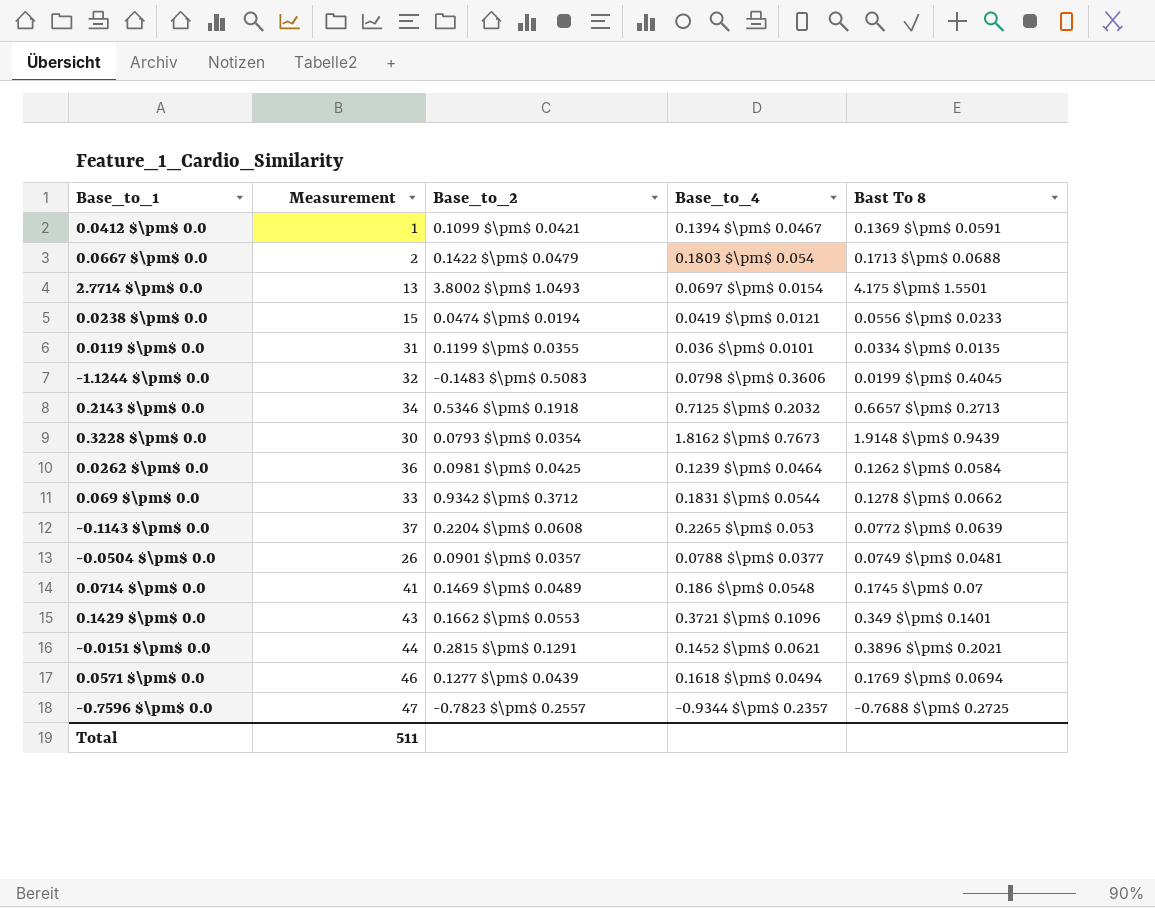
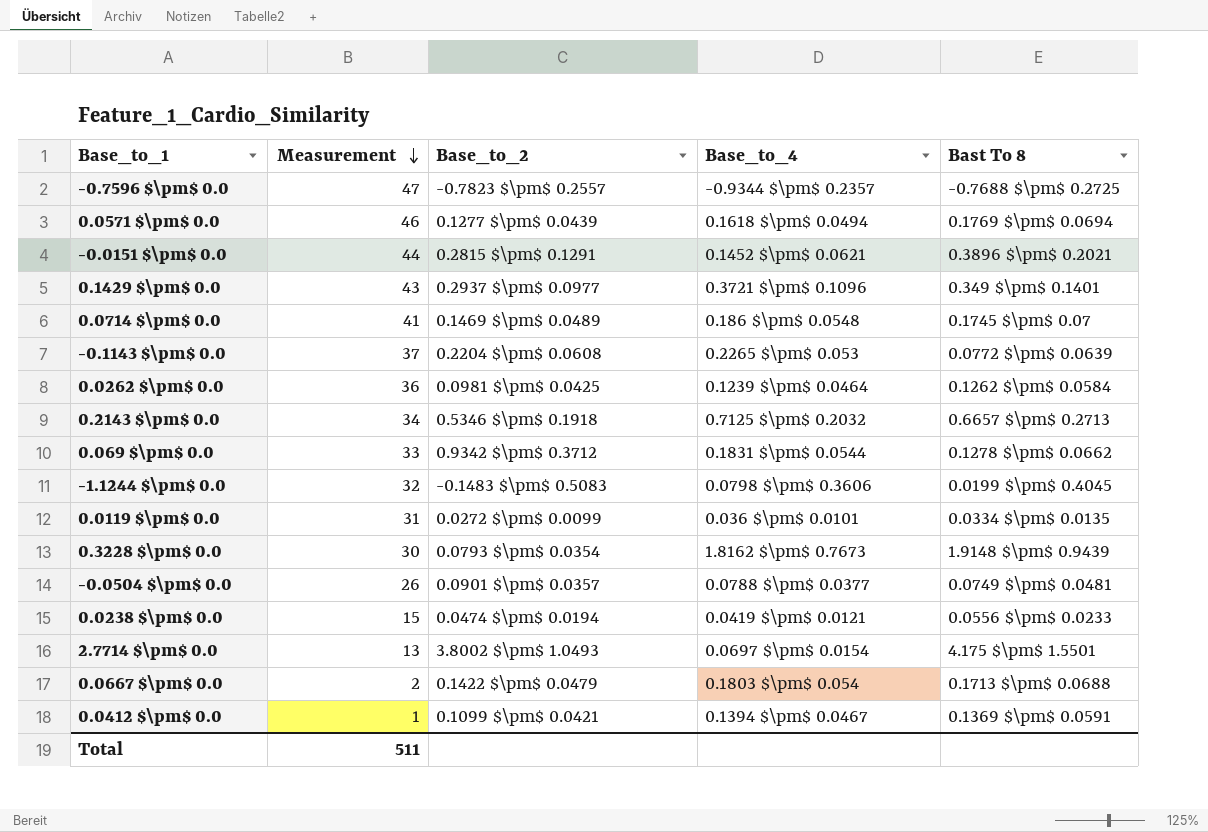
row order: none -> Measurement descending
0.1429 $\pm$ 0.0 | Base_to_2: 0.1662 $\pm$ 0.0553 -> 0.2937 $\pm$ 0.0977
0.0119 $\pm$ 0.0 | Base_to_2: 0.1199 $\pm$ 0.0355 -> 0.0272 $\pm$ 0.0099

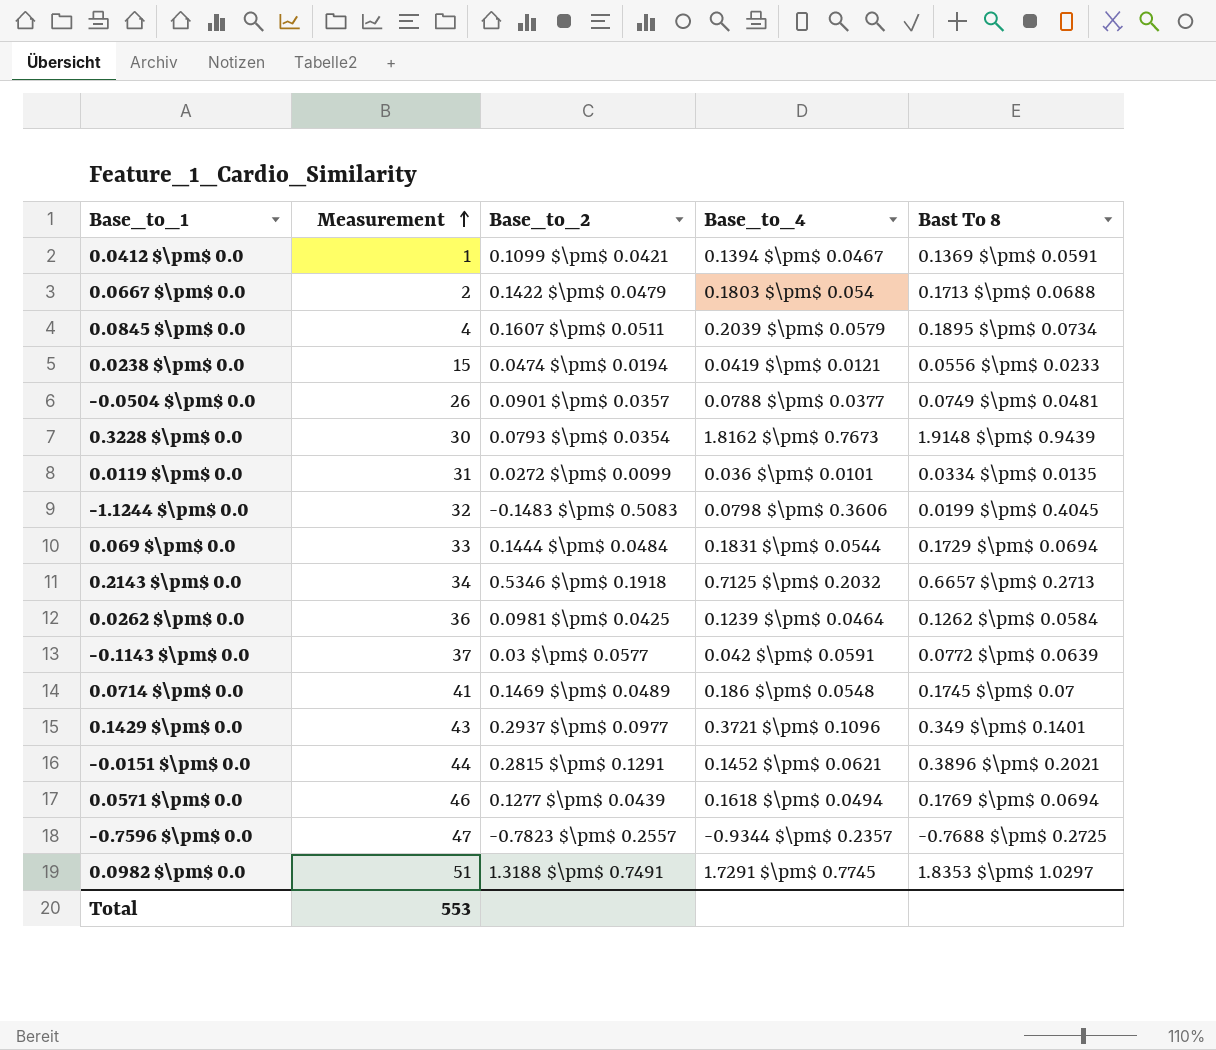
row order: Measurement descending -> Measurement ascending
row 2.7714 $\pm$ 0.0: 13 | 3.8002 $\pm$ 1.0493 | 0.0697 $\pm$ 0.0154 | 4.175 $\pm$ 1.5501 -> none
row 0.0845 $\pm$ 0.0: none -> 4 | 0.1607 $\pm$ 0.0511 | 0.2039 $\pm$ 0.0579 | 0.1895 $\pm$ 0.0734
0.069 $\pm$ 0.0 | Base_to_2: 0.9342 $\pm$ 0.3712 -> 0.1444 $\pm$ 0.0484
0.069 $\pm$ 0.0 | Bast To 8: 0.1278 $\pm$ 0.0662 -> 0.1729 $\pm$ 0.0694
-0.1143 $\pm$ 0.0 | Base_to_2: 0.2204 $\pm$ 0.0608 -> 0.03 $\pm$ 0.0577
-0.1143 $\pm$ 0.0 | Base_to_4: 0.2265 $\pm$ 0.053 -> 0.042 $\pm$ 0.0591
row 0.0982 $\pm$ 0.0: none -> 51 | 1.3188 $\pm$ 0.7491 | 1.7291 $\pm$ 0.7745 | 1.8353 $\pm$ 1.0297
Total | Measurement: 511 -> 553

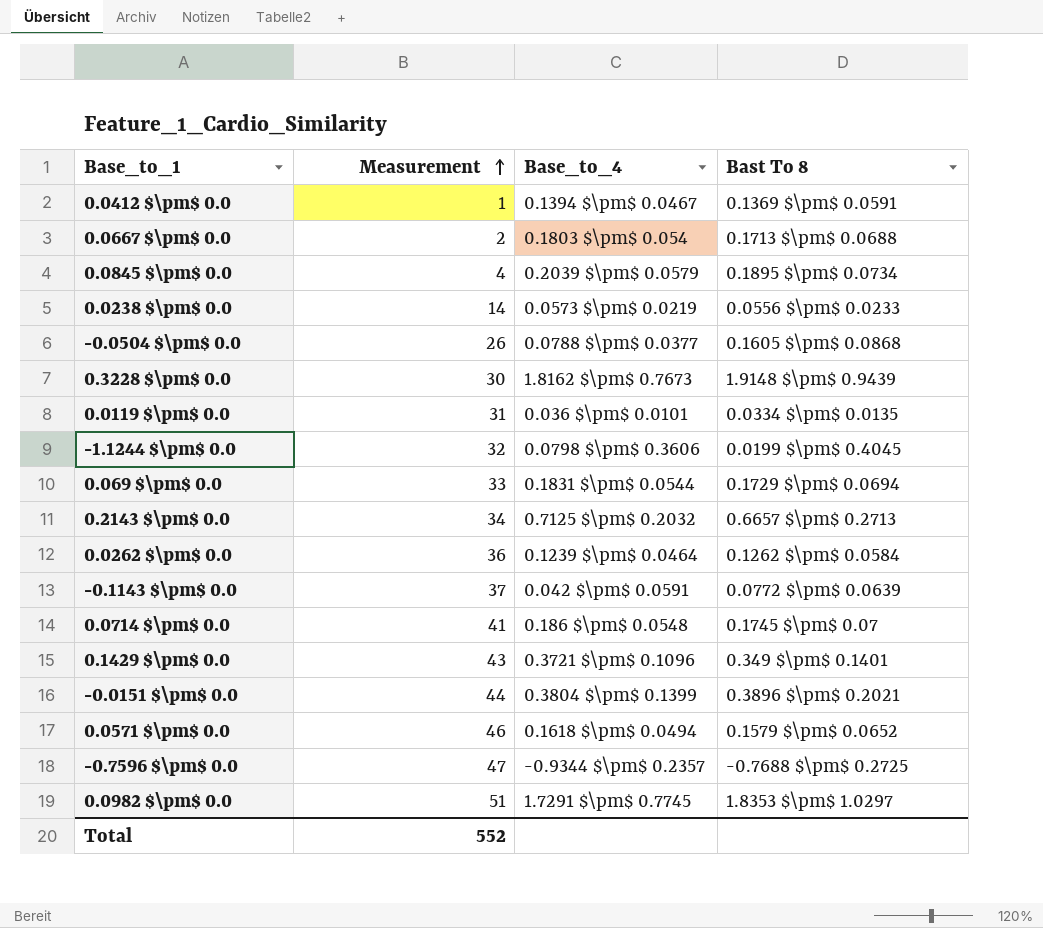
column Base_to_2 | position: 3 -> none
0.0238 $\pm$ 0.0 | Measurement: 15 -> 14
0.0238 $\pm$ 0.0 | Base_to_4: 0.0419 $\pm$ 0.0121 -> 0.0573 $\pm$ 0.0219
-0.0504 $\pm$ 0.0 | Bast To 8: 0.0749 $\pm$ 0.0481 -> 0.1605 $\pm$ 0.0868
-0.0151 $\pm$ 0.0 | Base_to_4: 0.1452 $\pm$ 0.0621 -> 0.3804 $\pm$ 0.1399
0.0571 $\pm$ 0.0 | Bast To 8: 0.1769 $\pm$ 0.0694 -> 0.1579 $\pm$ 0.0652
Total | Measurement: 553 -> 552

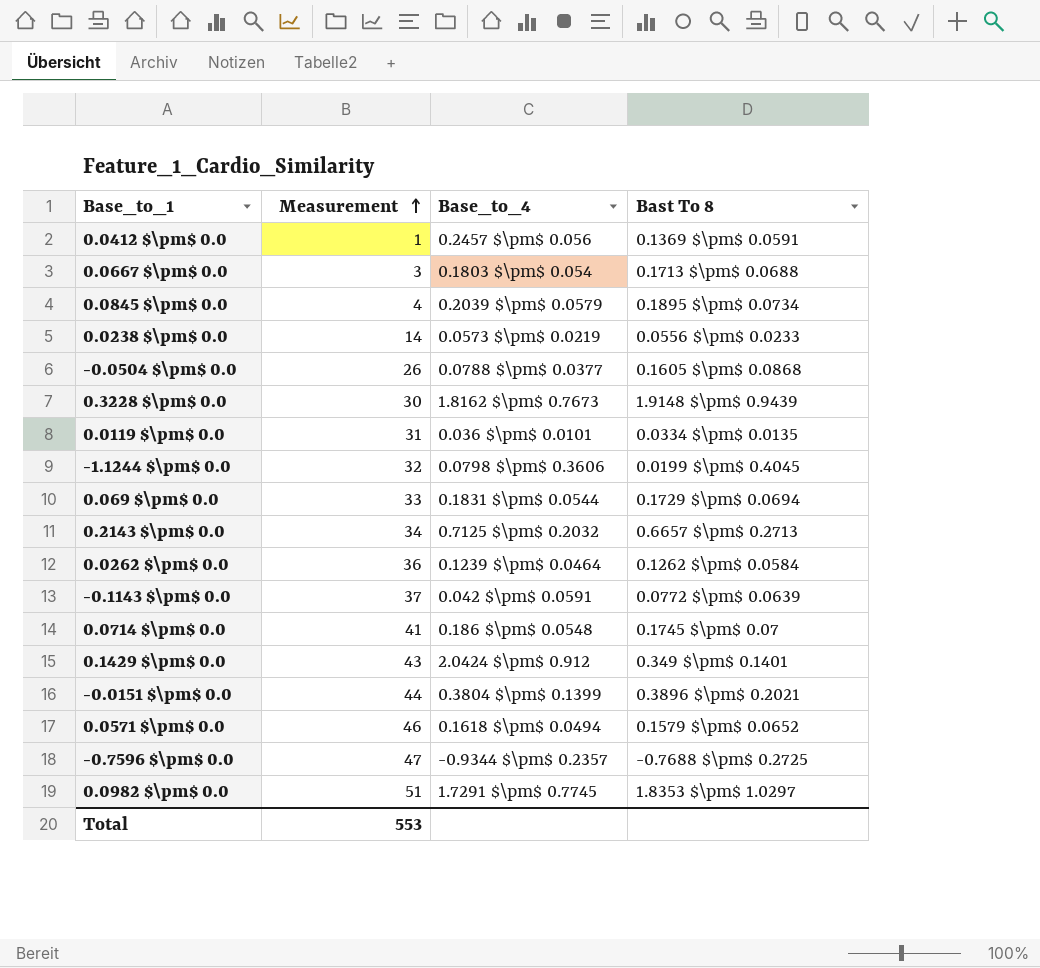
0.0412 $\pm$ 0.0 | Base_to_4: 0.1394 $\pm$ 0.0467 -> 0.2457 $\pm$ 0.056
0.0667 $\pm$ 0.0 | Measurement: 2 -> 3
0.1429 $\pm$ 0.0 | Base_to_4: 0.3721 $\pm$ 0.1096 -> 2.0424 $\pm$ 0.912
Total | Measurement: 552 -> 553

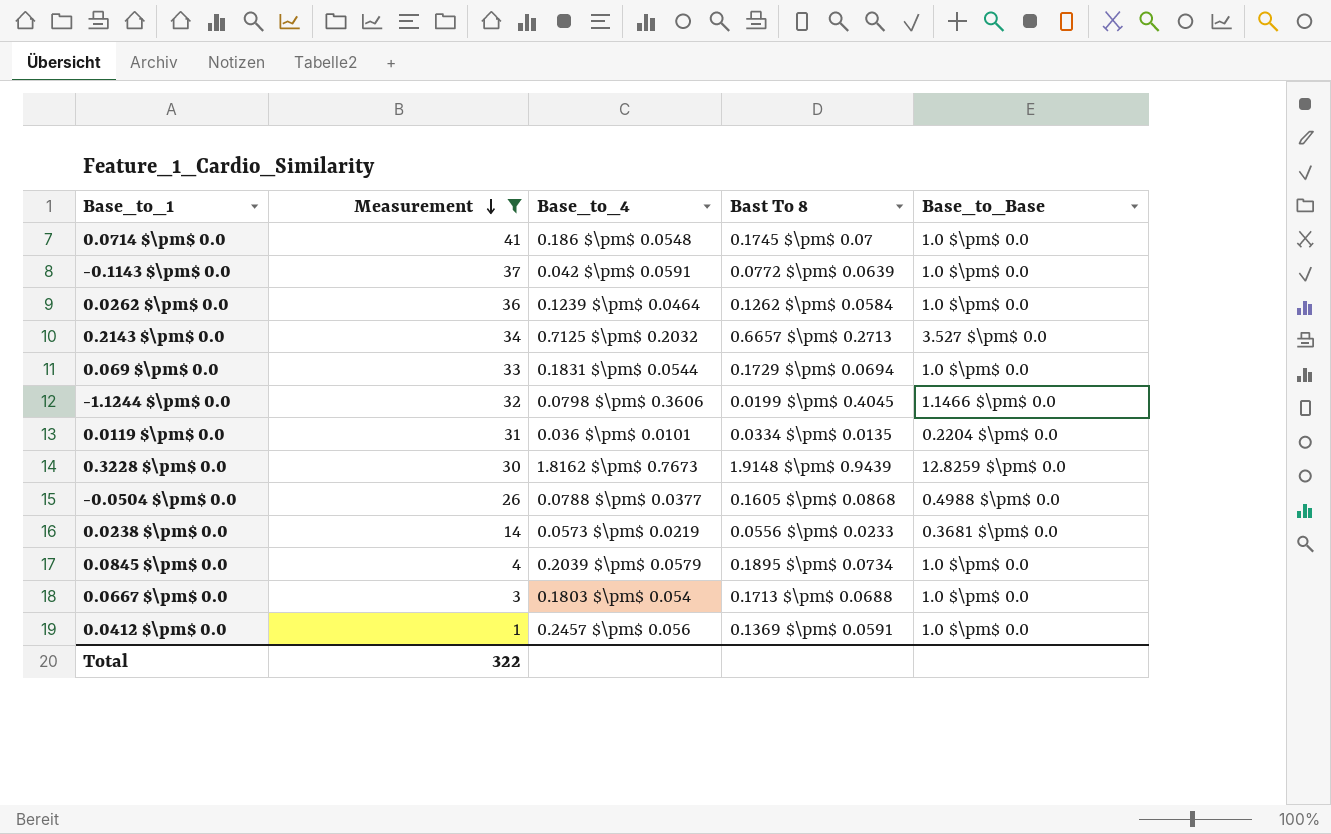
filter: none -> Measurement <= 41
row order: Measurement ascending -> Measurement descending
column Base_to_Base | position: none -> 5
Total | Measurement: 553 -> 322

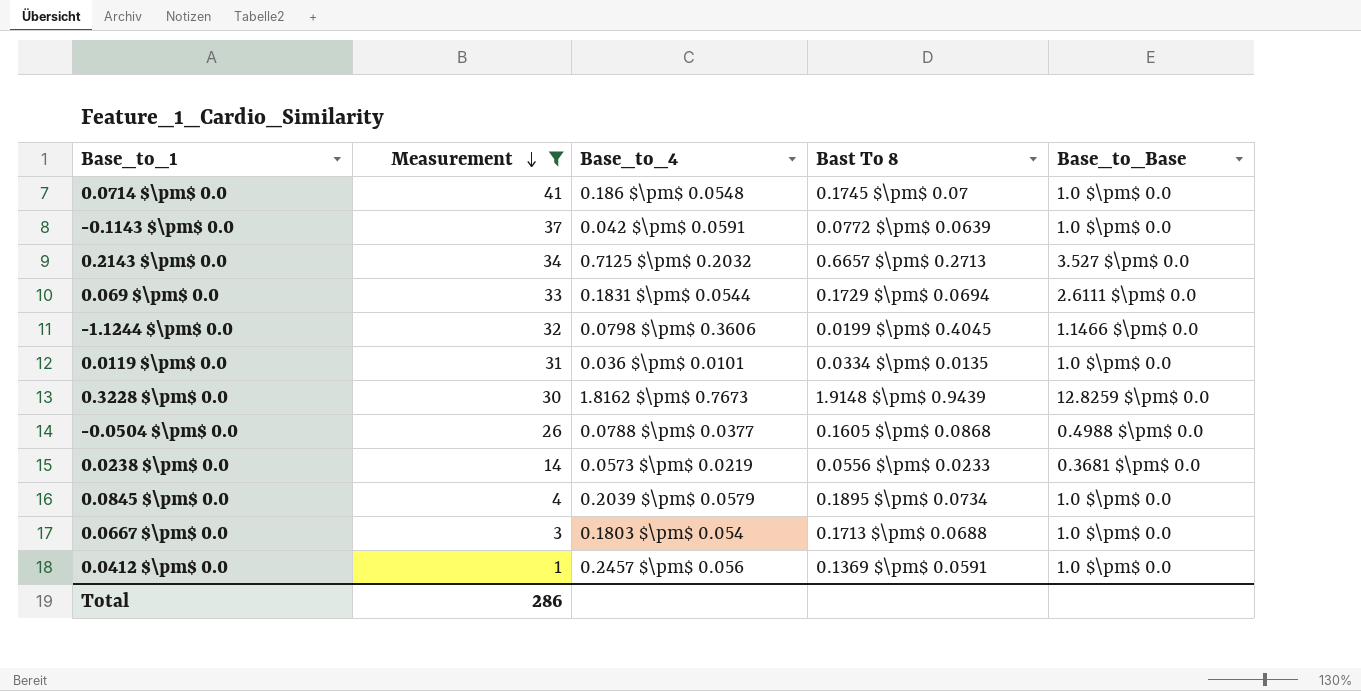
row 0.0262 $\pm$ 0.0: 36 | 0.1239 $\pm$ 0.0464 | 0.1262 $\pm$ 0.0584 | 1.0 $\pm$ 0.0 -> none
0.069 $\pm$ 0.0 | Base_to_Base: 1.0 $\pm$ 0.0 -> 2.6111 $\pm$ 0.0
0.0119 $\pm$ 0.0 | Base_to_Base: 0.2204 $\pm$ 0.0 -> 1.0 $\pm$ 0.0
Total | Measurement: 322 -> 286

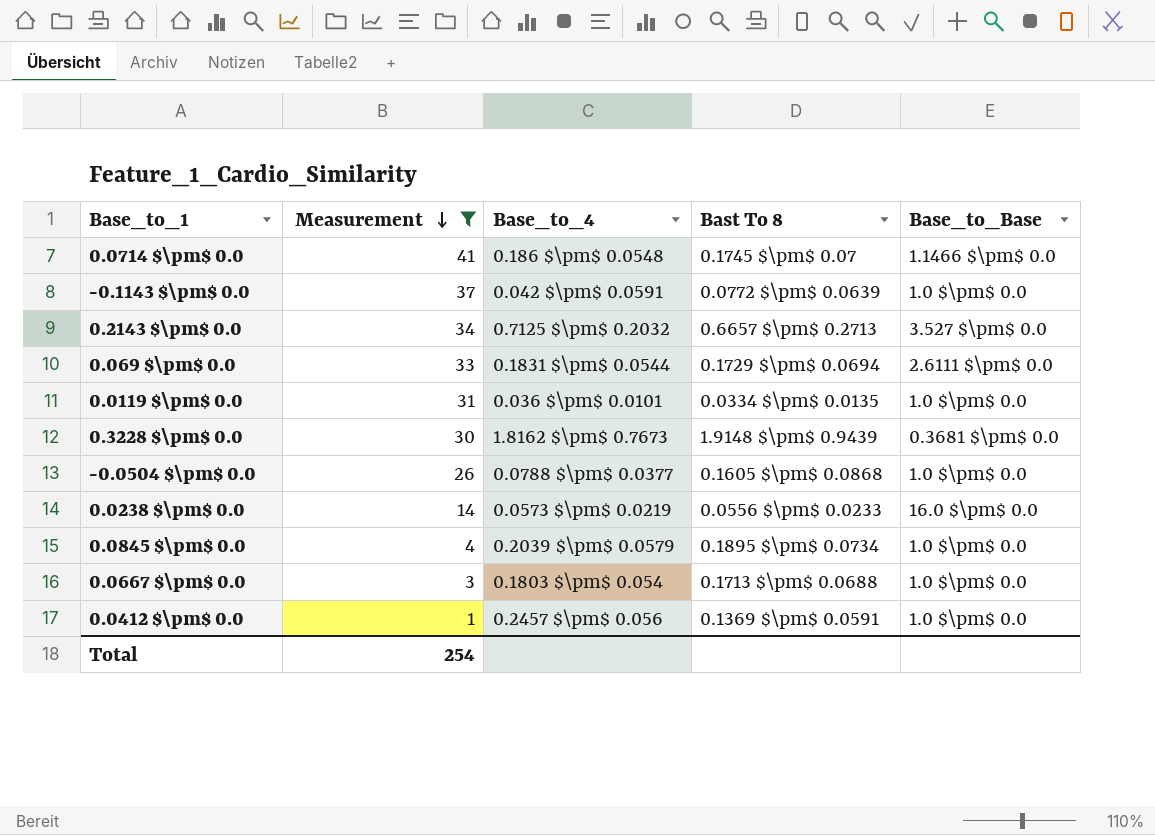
row -1.1244 $\pm$ 0.0: 32 | 0.0798 $\pm$ 0.3606 | 0.0199 $\pm$ 0.4045 | 1.1466 $\pm$ 0.0 -> none
0.0714 $\pm$ 0.0 | Base_to_Base: 1.0 $\pm$ 0.0 -> 1.1466 $\pm$ 0.0
0.3228 $\pm$ 0.0 | Base_to_Base: 12.8259 $\pm$ 0.0 -> 0.3681 $\pm$ 0.0
-0.0504 $\pm$ 0.0 | Base_to_Base: 0.4988 $\pm$ 0.0 -> 1.0 $\pm$ 0.0
0.0238 $\pm$ 0.0 | Base_to_Base: 0.3681 $\pm$ 0.0 -> 16.0 $\pm$ 0.0
Total | Measurement: 286 -> 254

